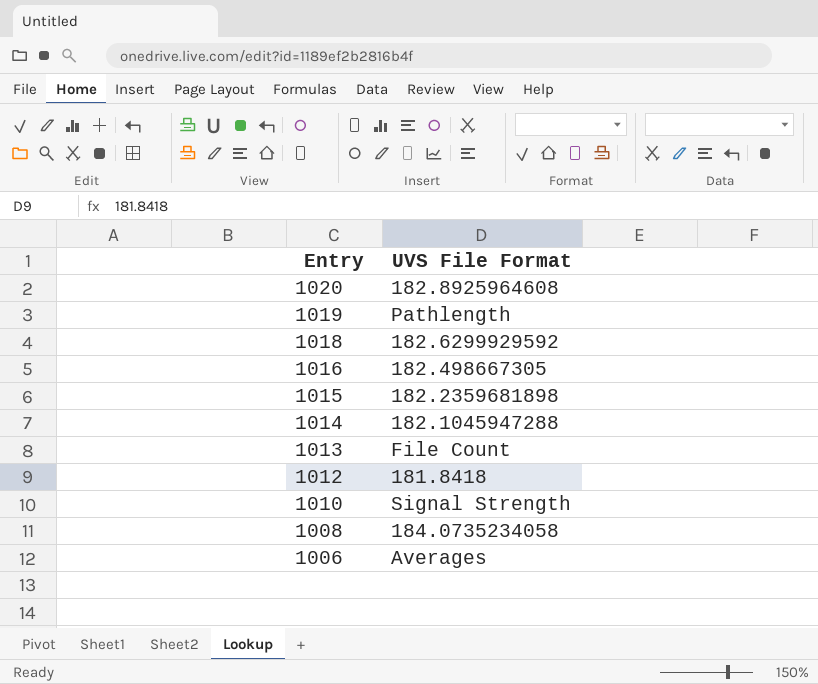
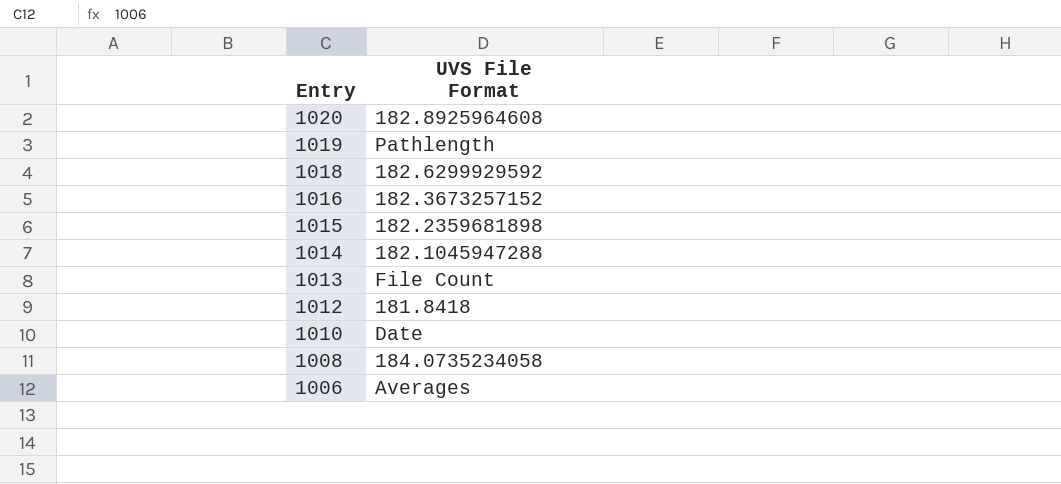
1016 | UVS File Format: 182.498667305 -> 182.3673257152
1010 | UVS File Format: Signal Strength -> Date

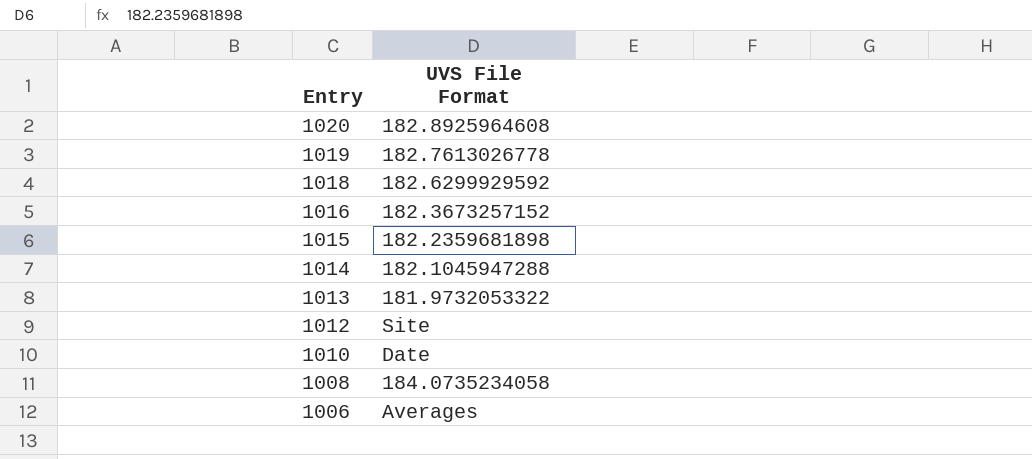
1019 | UVS File Format: Pathlength -> 182.7613026778
1013 | UVS File Format: File Count -> 181.9732053322
1012 | UVS File Format: 181.8418 -> Site

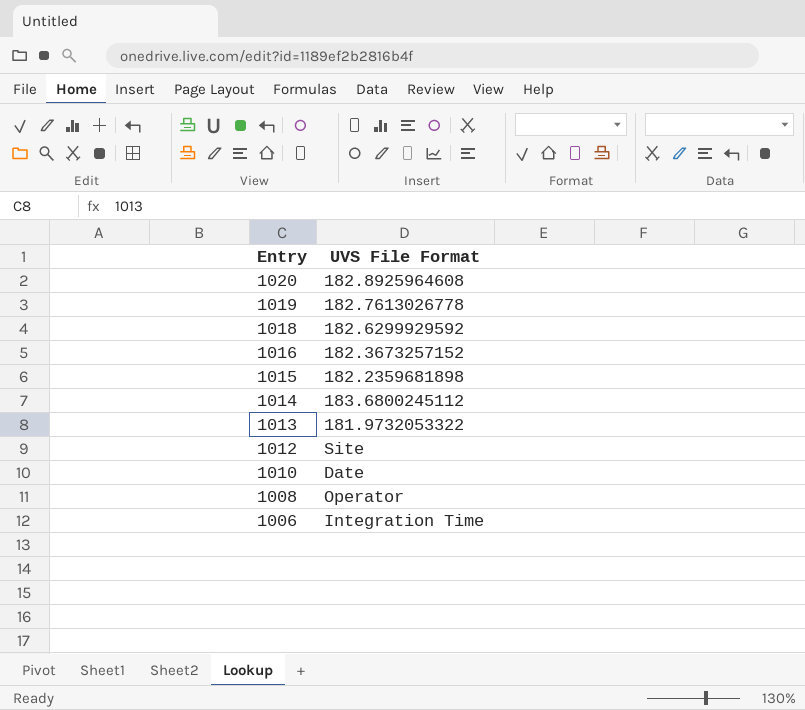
1014 | UVS File Format: 182.1045947288 -> 183.6800245112
1008 | UVS File Format: 184.0735234058 -> Operator
1006 | UVS File Format: Averages -> Integration Time

